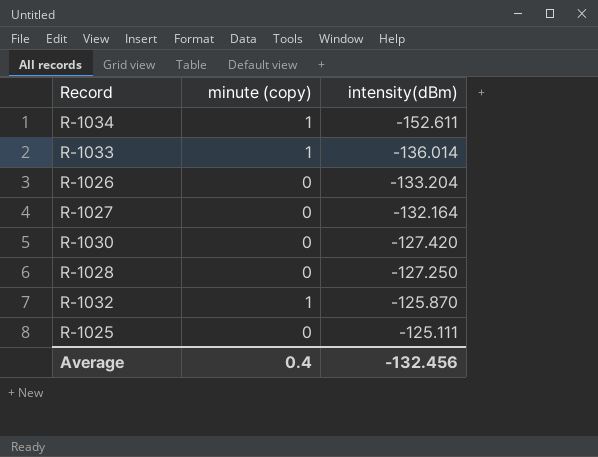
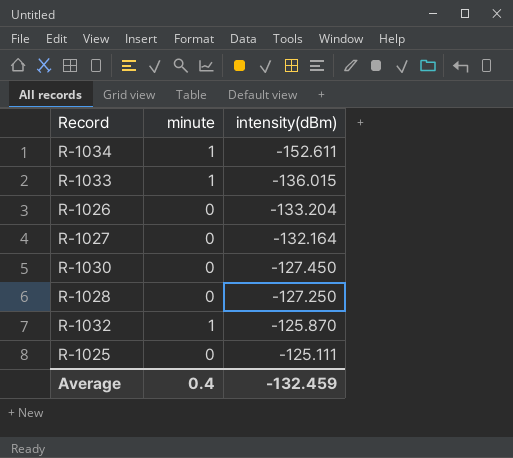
column name: minute (copy) -> minute
R-1033 | intensity(dBm): -136.014 -> -136.015
R-1030 | intensity(dBm): -127.420 -> -127.450
Average | intensity(dBm): -132.456 -> -132.459

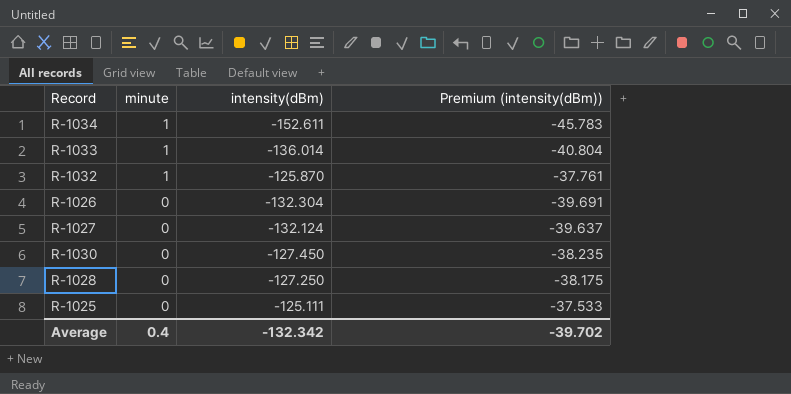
row order: intensity(dBm) ascending -> minute descending
column Premium (intensity(dBm)) | formula: none -> [intensity(dBm)] * 0.3
R-1033 | intensity(dBm): -136.015 -> -136.014
R-1026 | intensity(dBm): -133.204 -> -132.304
R-1027 | intensity(dBm): -132.164 -> -132.124
Average | intensity(dBm): -132.459 -> -132.342

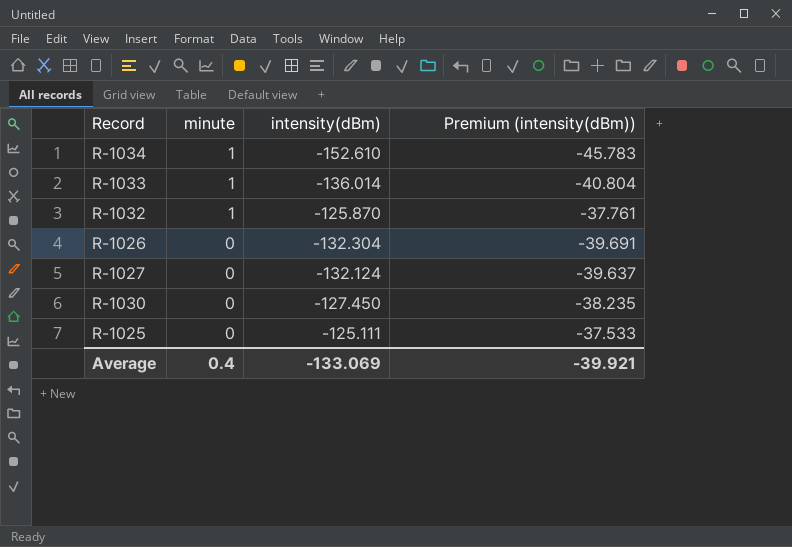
row R-1028: 0 | -127.250 | -38.175 -> none
R-1034 | intensity(dBm): -152.611 -> -152.610
Average | intensity(dBm): -132.342 -> -133.069
Average | Premium (intensity(dBm)): -39.702 -> -39.921

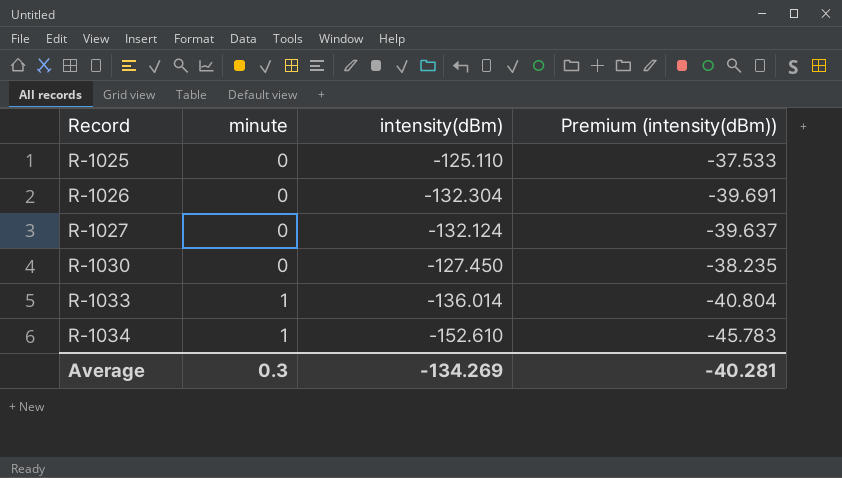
row order: minute descending -> Record ascending
row R-1032: 1 | -125.870 | -37.761 -> none
R-1025 | intensity(dBm): -125.111 -> -125.110
Average | minute: 0.4 -> 0.3
Average | intensity(dBm): -133.069 -> -134.269
Average | Premium (intensity(dBm)): -39.921 -> -40.281

